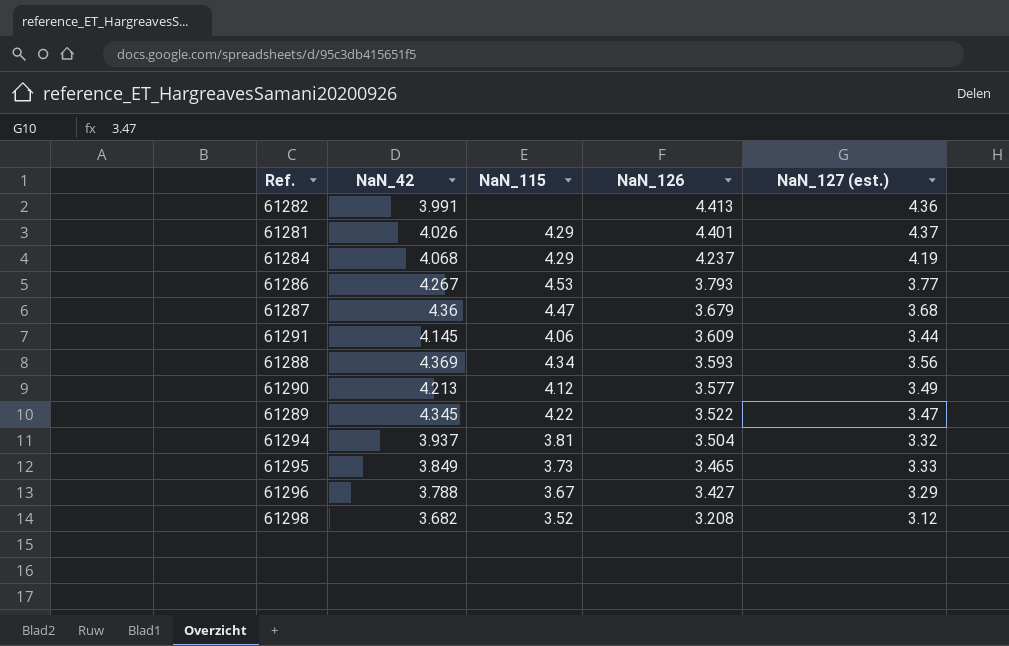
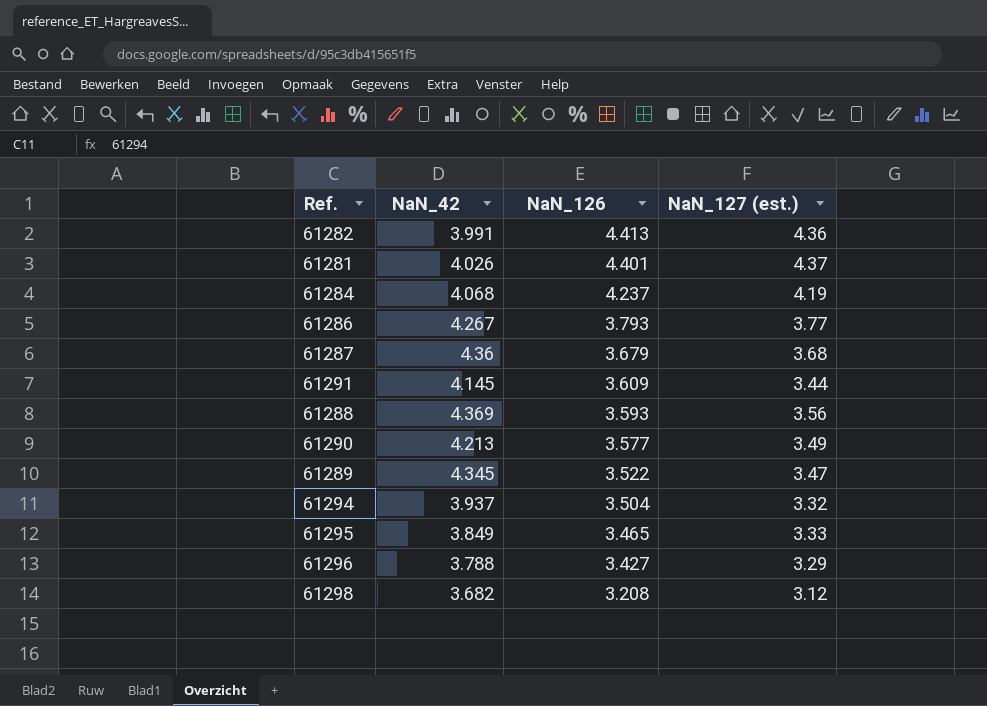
column NaN_115 | position: 3 -> none

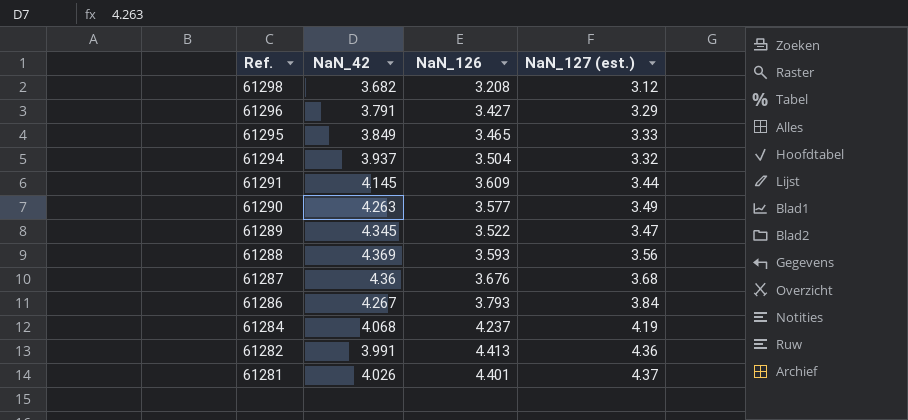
row order: NaN_126 descending -> Ref. descending
61296 | NaN_42: 3.788 -> 3.791
61290 | NaN_42: 4.213 -> 4.263
61287 | NaN_126: 3.679 -> 3.676
61286 | NaN_127 (est.): 3.77 -> 3.84

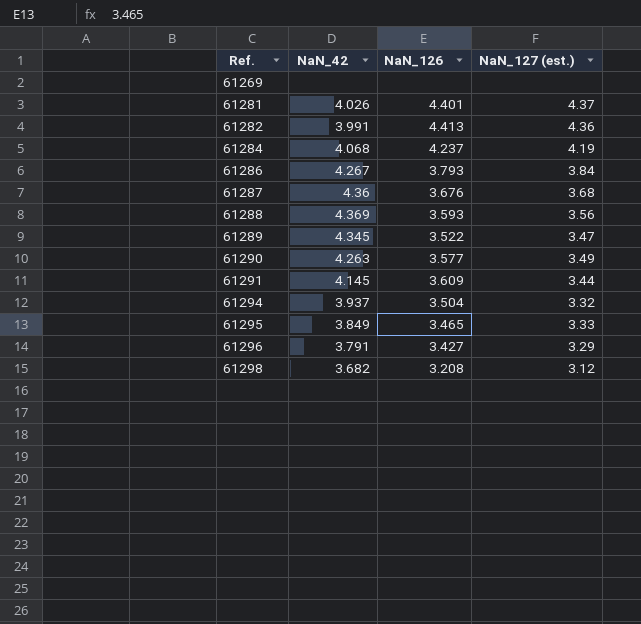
row order: Ref. descending -> Ref. ascending
row 61269: none -> none | none | none

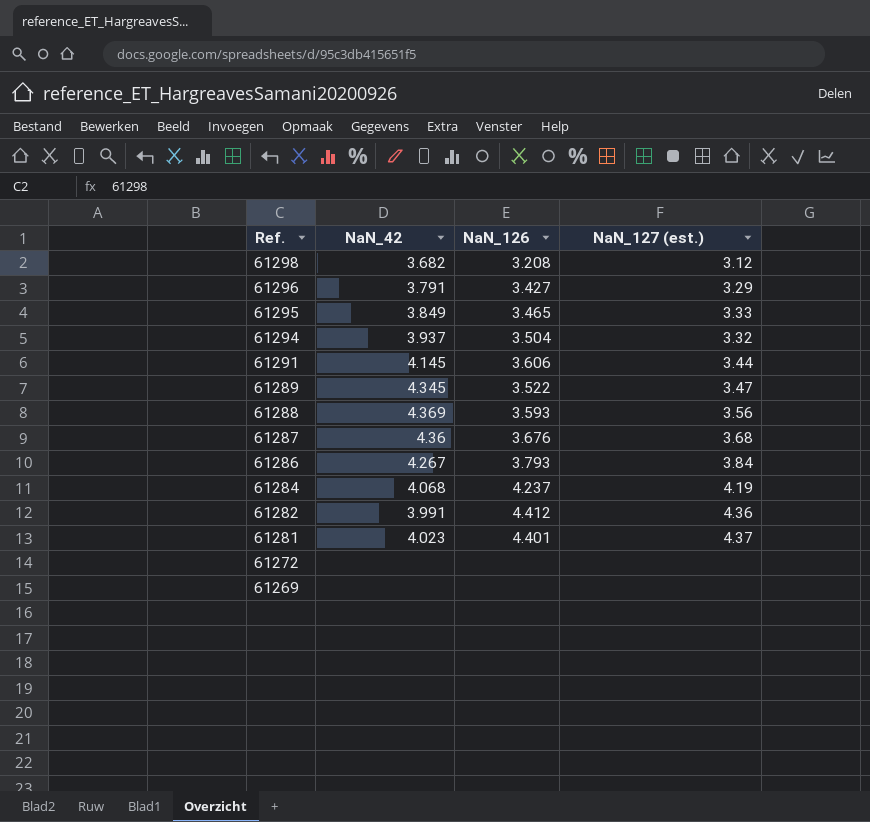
row order: Ref. ascending -> Ref. descending
row 61290: 4.263 | 3.577 | 3.49 -> none
61291 | NaN_126: 3.609 -> 3.606
61282 | NaN_126: 4.413 -> 4.412
61281 | NaN_42: 4.026 -> 4.023
row 61272: none -> none | none | none

